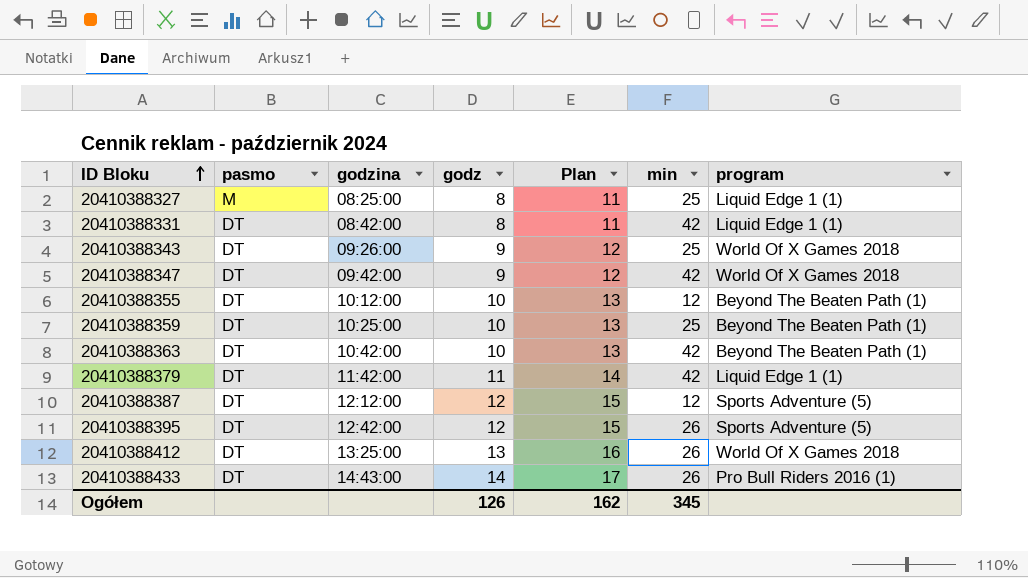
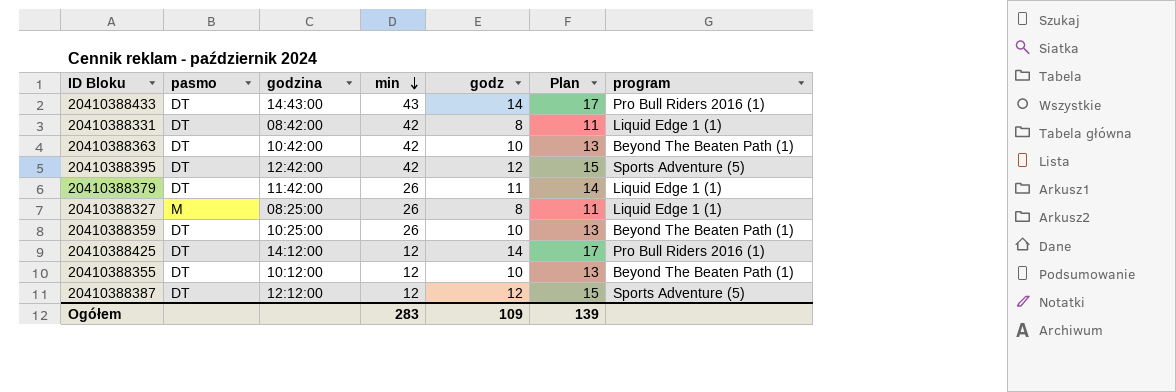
row order: ID Bloku ascending -> min descending
column min | position: 6 -> 4
row 20410388343: DT | 09:26:00 | 9 | 12 | 25 | World Of X Games 2018 -> none
row 20410388347: DT | 09:42:00 | 9 | 12 | 42 | World Of X Games 2018 -> none
row 20410388412: DT | 13:25:00 | 13 | 16 | 26 | World Of X Games 2018 -> none
20410388433 | min: 26 -> 43
20410388395 | min: 26 -> 42
20410388379 | min: 42 -> 26
20410388327 | min: 25 -> 26
20410388359 | min: 25 -> 26
row 20410388425: none -> DT | 14:12:00 | 12 | 14 | 17 | Pro Bull Riders 2016 (1)
Ogółem | min: 345 -> 283
Ogółem | godz: 126 -> 109
Ogółem | Plan: 162 -> 139

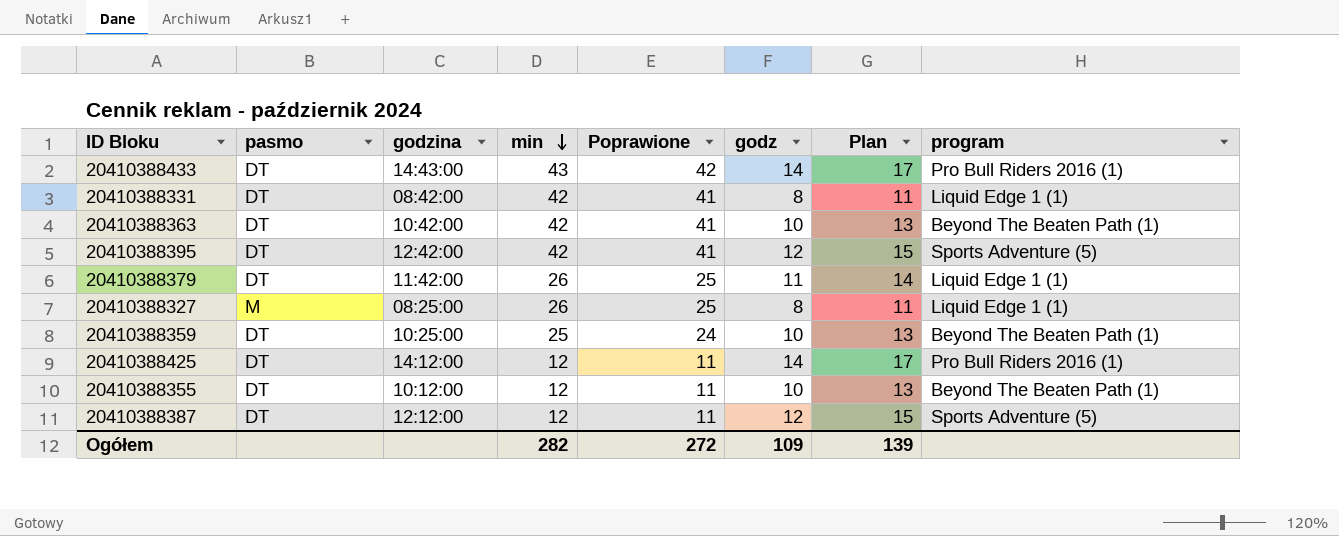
column Poprawione | formula: none -> [min] - 1
20410388359 | min: 26 -> 25
Ogółem | min: 283 -> 282

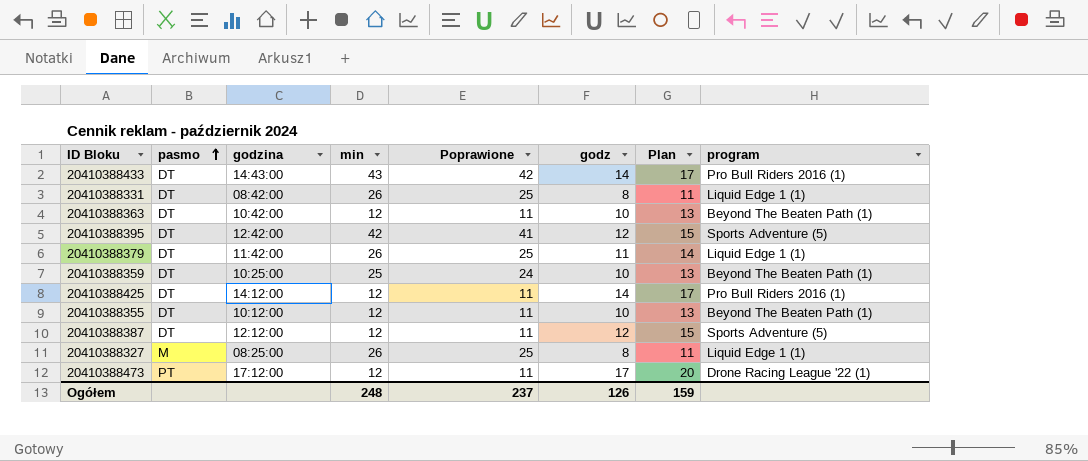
row order: min descending -> pasmo ascending
20410388331 | min: 42 -> 26
20410388331 | Poprawione: 41 -> 25
20410388363 | min: 42 -> 12
20410388363 | Poprawione: 41 -> 11
row 20410388473: none -> PT | 17:12:00 | 12 | 11 | 17 | 20 | Drone Racing League '22 (1)
Ogółem | min: 282 -> 248
Ogółem | Poprawione: 272 -> 237
Ogółem | godz: 109 -> 126
Ogółem | Plan: 139 -> 159

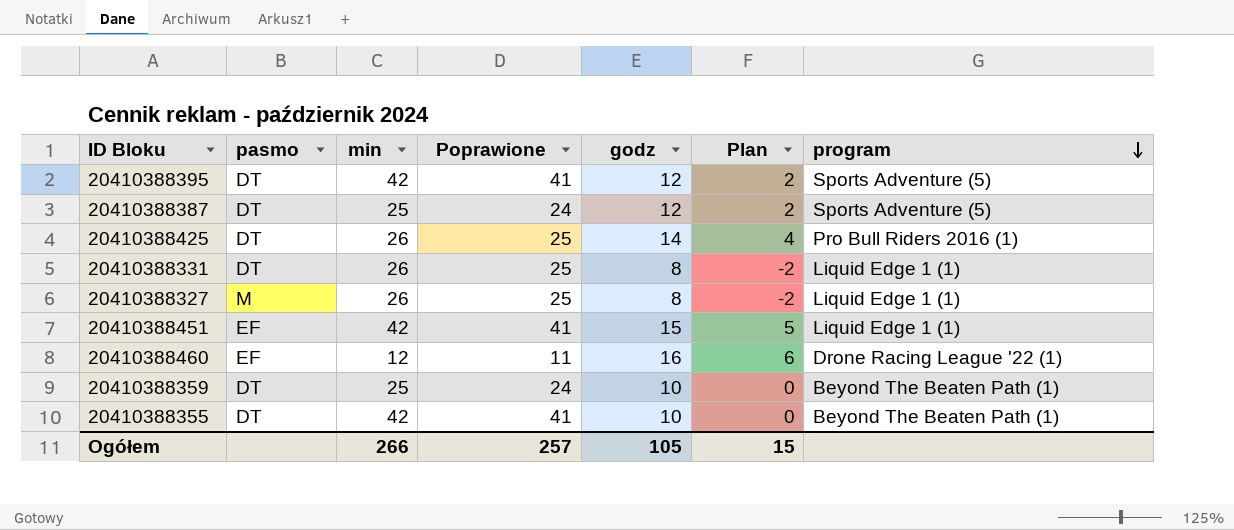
row order: pasmo ascending -> program descending
column godzina | position: 3 -> none
column Plan | formula: [godz] + 3 -> [godz] - 10
row 20410388433: DT | 14:43:00 | 43 | 42 | 14 | 17 | Pro Bull Riders 2016 (1) -> none
row 20410388363: DT | 10:42:00 | 12 | 11 | 10 | 13 | Beyond The Beaten Path (1) -> none
row 20410388379: DT | 11:42:00 | 26 | 25 | 11 | 14 | Liquid Edge 1 (1) -> none
row 20410388473: PT | 17:12:00 | 12 | 11 | 17 | 20 | Drone Racing League '22 (1) -> none
20410388387 | min: 12 -> 25
20410388387 | Poprawione: 11 -> 24
20410388425 | min: 12 -> 26
20410388425 | Poprawione: 11 -> 25
row 20410388451: none -> EF | 42 | 41 | 15 | 5 | Liquid Edge 1 (1)
row 20410388460: none -> EF | 12 | 11 | 16 | 6 | Drone Racing League '22 (1)
20410388355 | min: 12 -> 42
20410388355 | Poprawione: 11 -> 41
Ogółem | min: 248 -> 266
Ogółem | Poprawione: 237 -> 257
Ogółem | godz: 126 -> 105
Ogółem | Plan: 159 -> 15

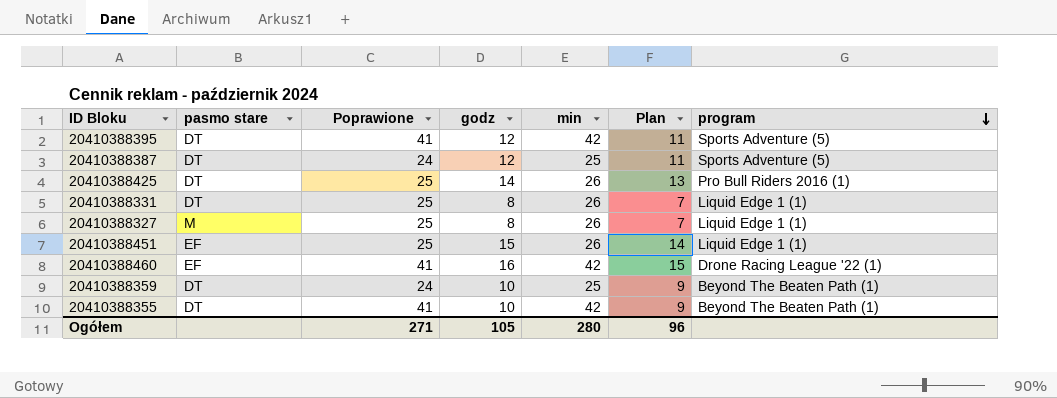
column name: pasmo -> pasmo stare
column min | position: 3 -> 5
column Plan | formula: [godz] - 10 -> [godz] - 1
20410388451 | Poprawione: 41 -> 25
20410388451 | min: 42 -> 26
20410388460 | Poprawione: 11 -> 41
20410388460 | min: 12 -> 42
Ogółem | Poprawione: 257 -> 271
Ogółem | min: 266 -> 280
Ogółem | Plan: 15 -> 96

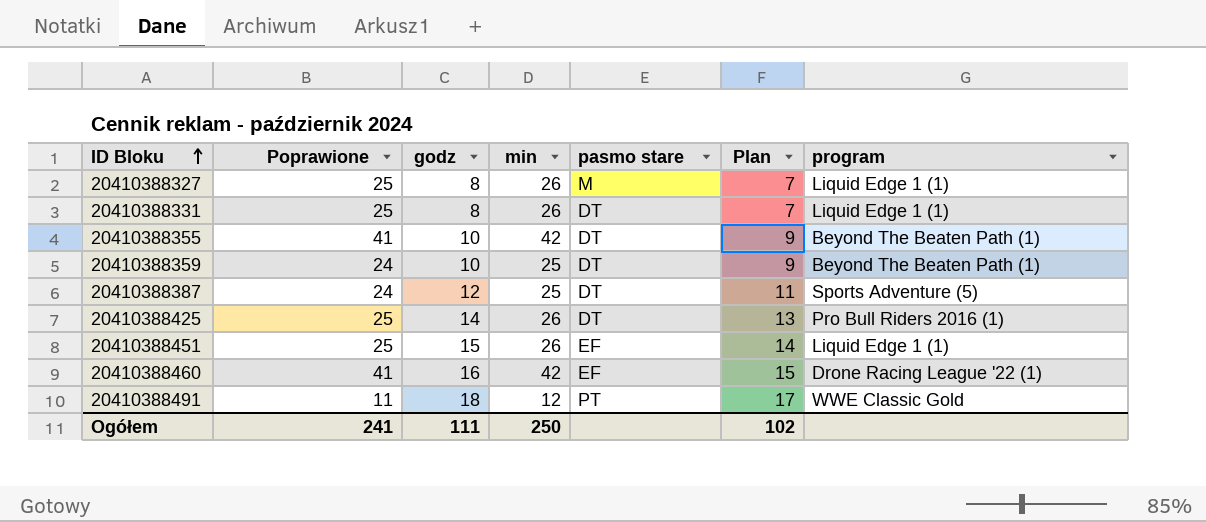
row order: program descending -> ID Bloku ascending
column pasmo stare | position: 2 -> 5
row 20410388395: DT | 41 | 12 | 42 | 11 | Sports Adventure (5) -> none
row 20410388491: none -> 11 | 18 | 12 | PT | 17 | WWE Classic Gold
Ogółem | Poprawione: 271 -> 241
Ogółem | godz: 105 -> 111
Ogółem | min: 280 -> 250
Ogółem | Plan: 96 -> 102

